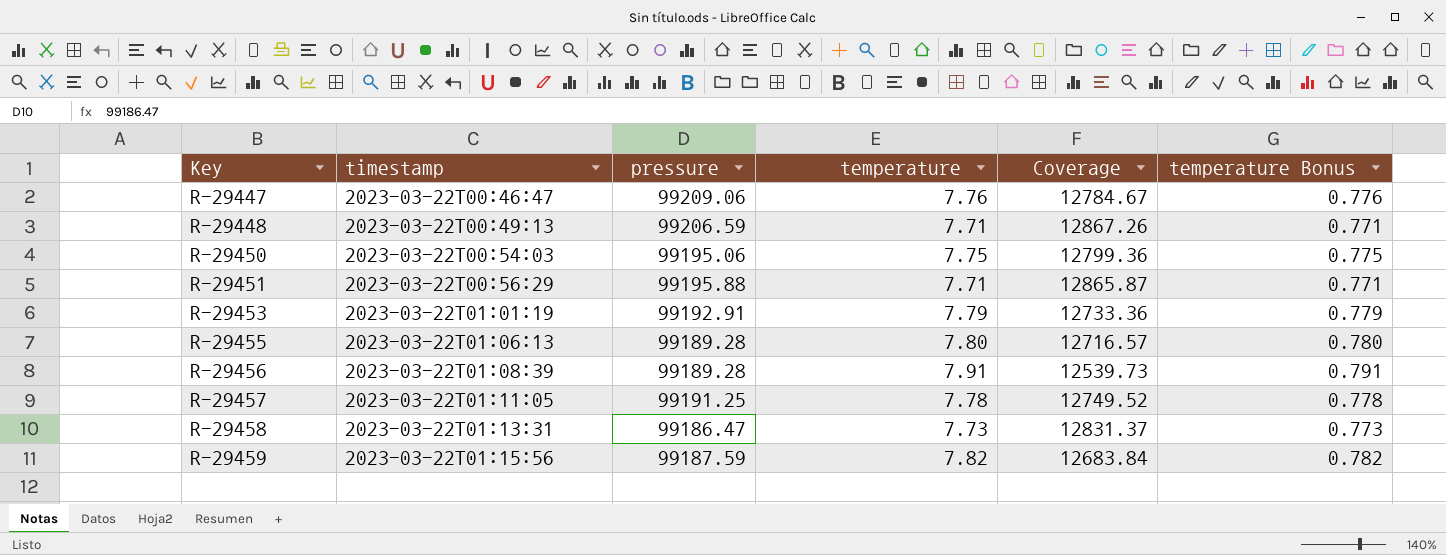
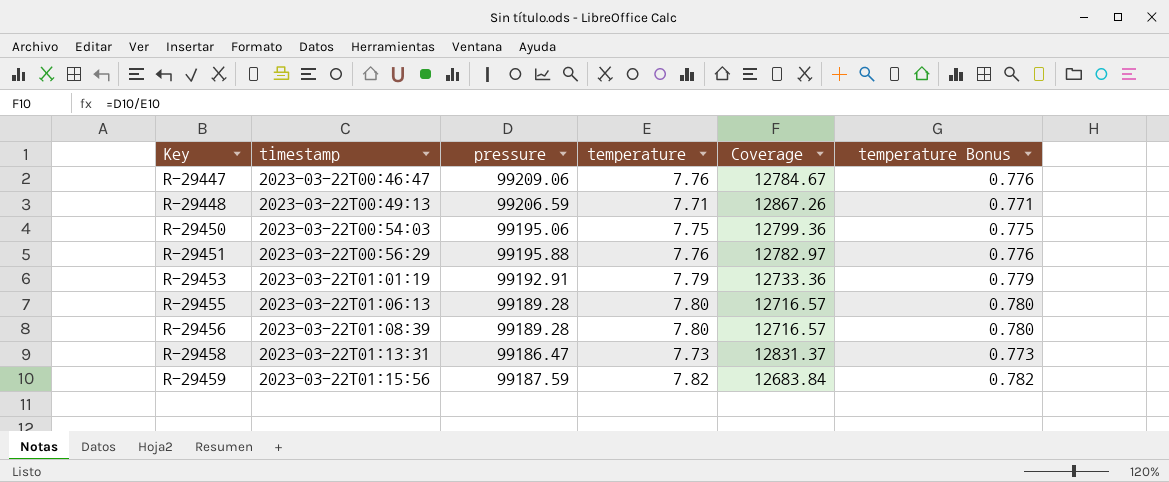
row R-29457: 2023-03-22T01:11:05 | 99191.25 | 7.78 | 12749.52 | 0.778 -> none
R-29451 | temperature: 7.71 -> 7.76
R-29451 | Coverage: 12865.87 -> 12782.97
R-29451 | temperature Bonus: 0.771 -> 0.776
R-29456 | temperature: 7.91 -> 7.80
R-29456 | Coverage: 12539.73 -> 12716.57
R-29456 | temperature Bonus: 0.791 -> 0.780

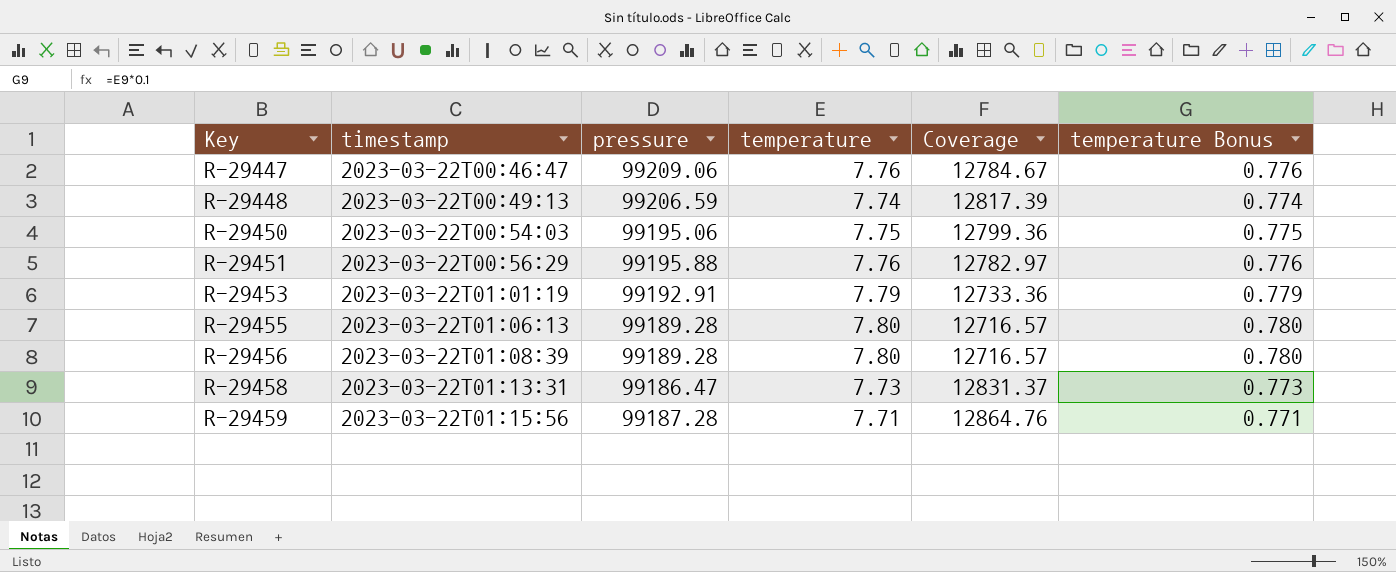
R-29448 | temperature: 7.71 -> 7.74
R-29448 | Coverage: 12867.26 -> 12817.39
R-29448 | temperature Bonus: 0.771 -> 0.774
R-29459 | pressure: 99187.59 -> 99187.28
R-29459 | temperature: 7.82 -> 7.71
R-29459 | Coverage: 12683.84 -> 12864.76
R-29459 | temperature Bonus: 0.782 -> 0.771

